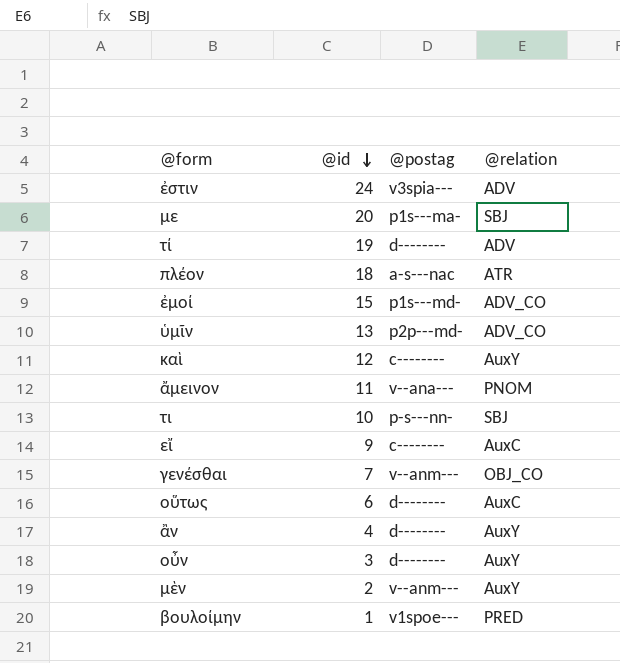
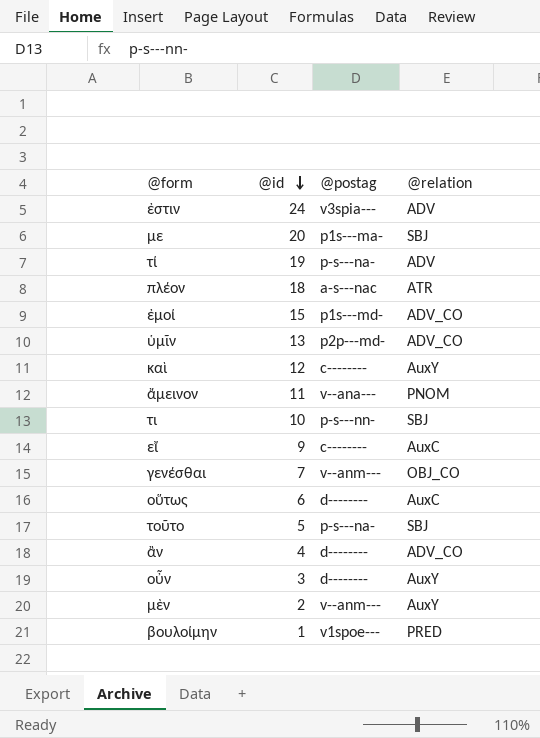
τί | @postag: d-------- -> p-s---na-
row τοῦτο: none -> 5 | p-s---na- | SBJ
ἂν | @relation: AuxY -> ADV_CO

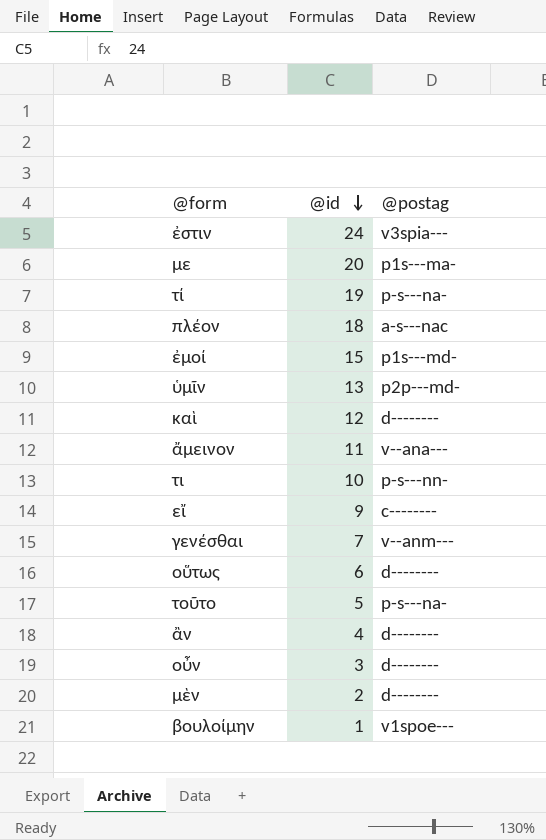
column @relation | position: 4 -> none
καὶ | @postag: c-------- -> d--------
μὲν | @postag: v--anm--- -> d--------

